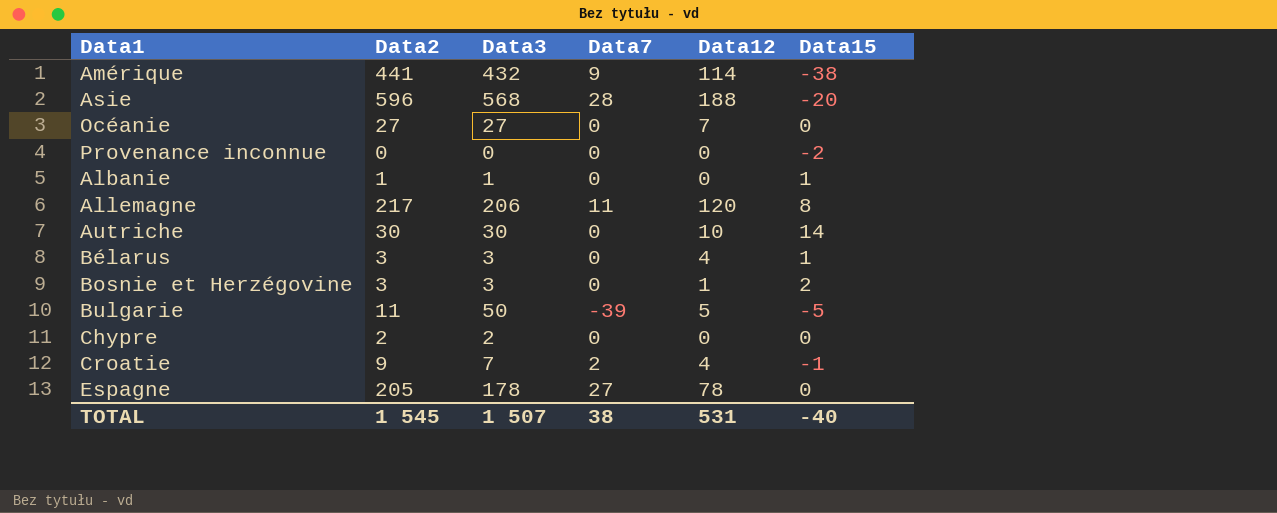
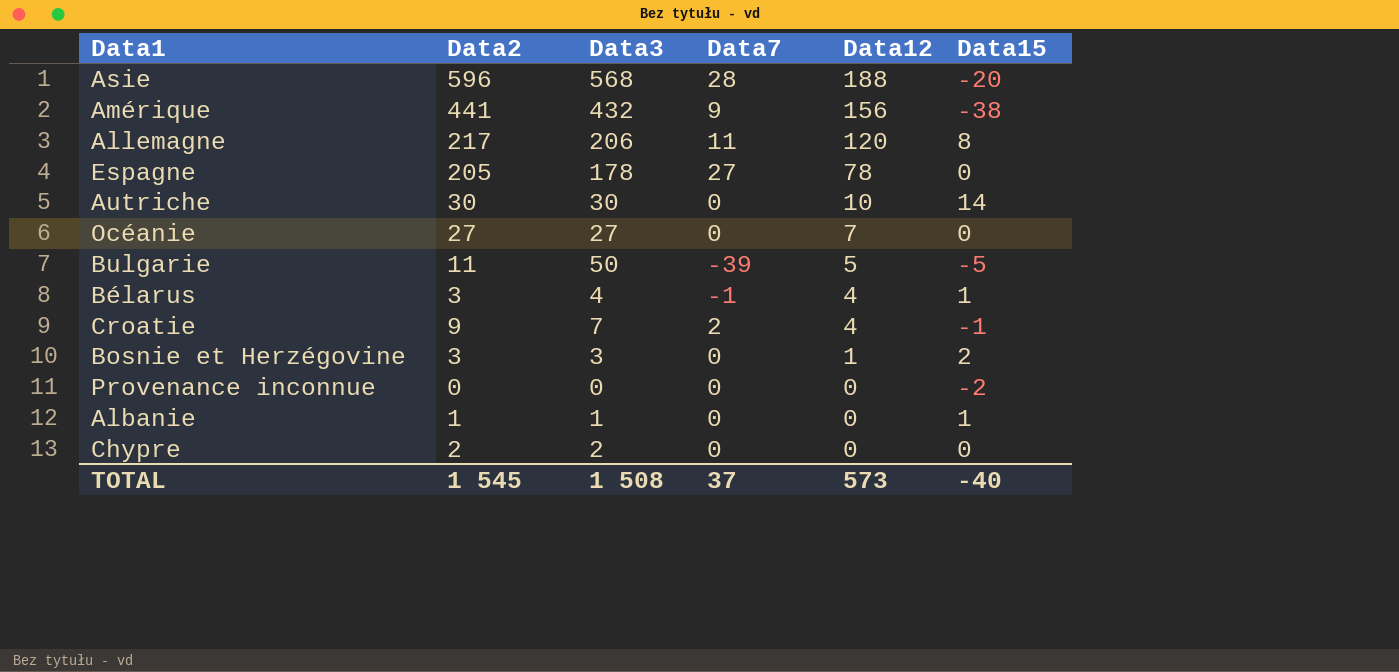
row order: none -> Data12 descending
Amérique | Data12: 114 -> 156
Bélarus | Data3: 3 -> 4
Bélarus | Data7: 0 -> -1
TOTAL | Data3: 1 507 -> 1 508
TOTAL | Data7: 38 -> 37
TOTAL | Data12: 531 -> 573

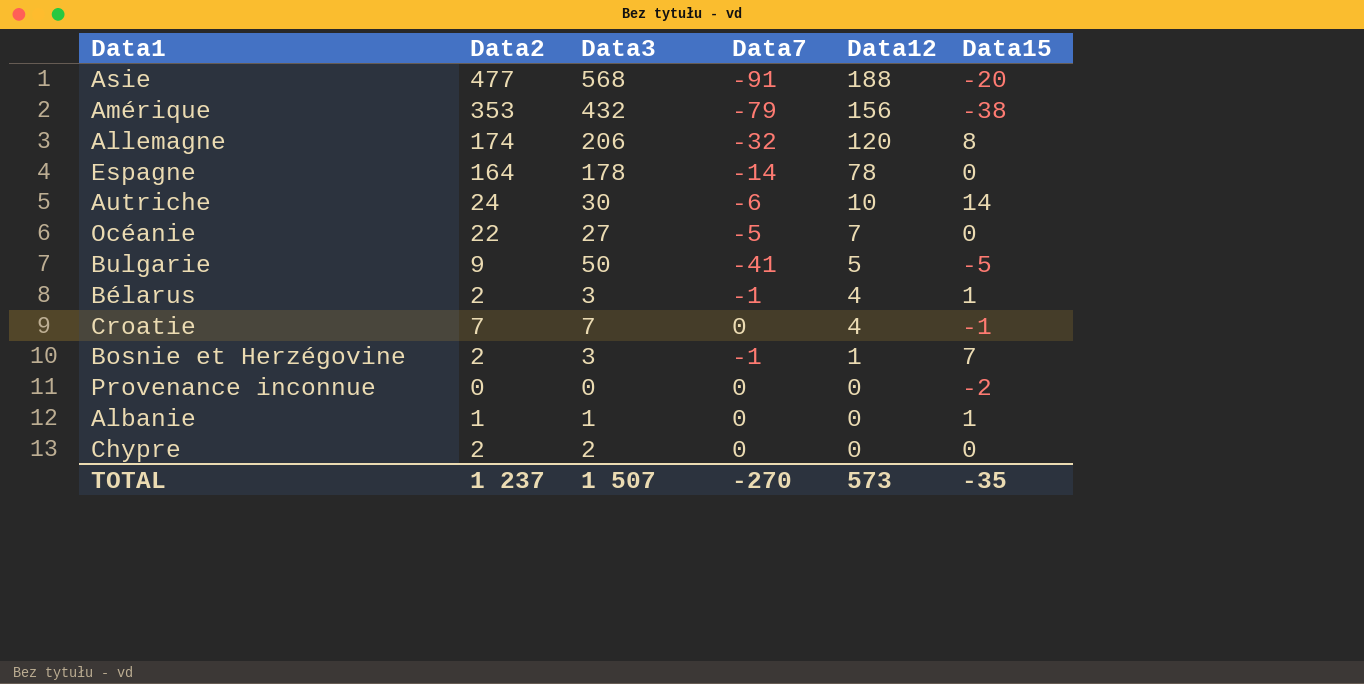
Asie | Data2: 596 -> 477
Asie | Data7: 28 -> -91
Amérique | Data2: 441 -> 353
Amérique | Data7: 9 -> -79
Allemagne | Data2: 217 -> 174
Allemagne | Data7: 11 -> -32
Espagne | Data2: 205 -> 164
Espagne | Data7: 27 -> -14
Autriche | Data2: 30 -> 24
Autriche | Data7: 0 -> -6
Océanie | Data2: 27 -> 22
Océanie | Data7: 0 -> -5
Bulgarie | Data2: 11 -> 9
Bulgarie | Data7: -39 -> -41
Bélarus | Data2: 3 -> 2
Bélarus | Data3: 4 -> 3
Croatie | Data2: 9 -> 7
Croatie | Data7: 2 -> 0
Bosnie et Herzégovine | Data2: 3 -> 2
Bosnie et Herzégovine | Data7: 0 -> -1
Bosnie et Herzégovine | Data15: 2 -> 7
TOTAL | Data2: 1 545 -> 1 237
TOTAL | Data3: 1 508 -> 1 507
TOTAL | Data7: 37 -> -270
TOTAL | Data15: -40 -> -35

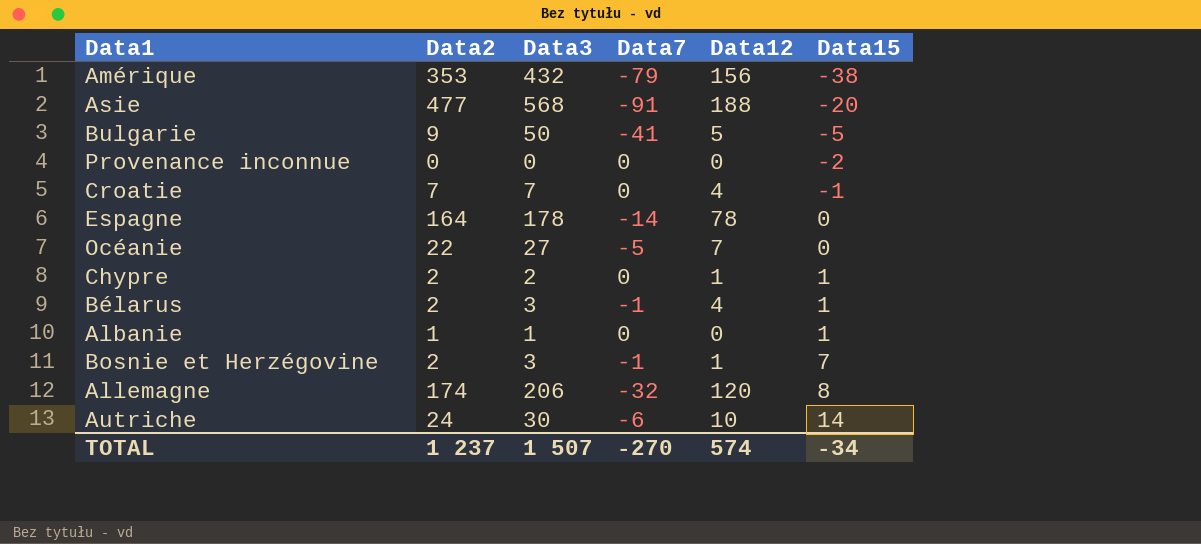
row order: Data12 descending -> Data15 ascending
Chypre | Data12: 0 -> 1
Chypre | Data15: 0 -> 1
TOTAL | Data12: 573 -> 574
TOTAL | Data15: -35 -> -34

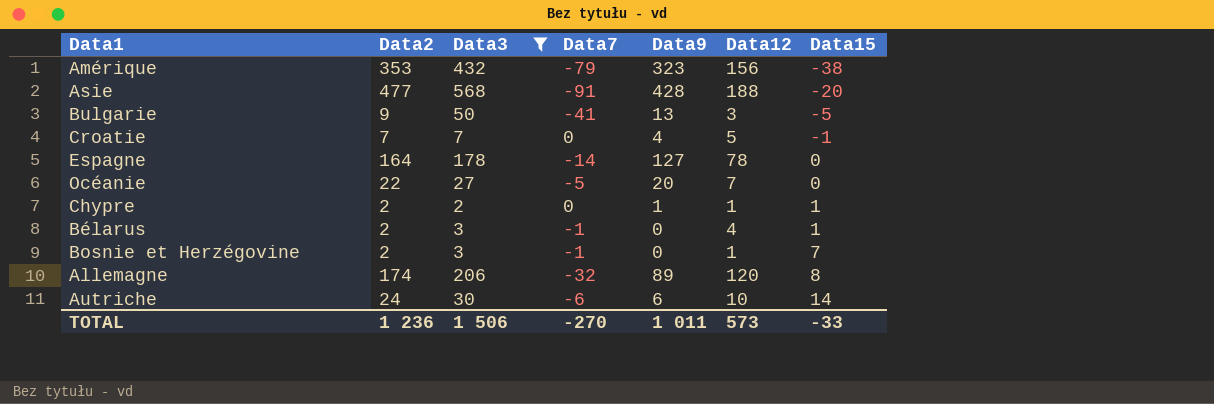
filter: none -> Data3 >= 2
column Data9 | position: none -> 5
Bulgarie | Data12: 5 -> 3
Croatie | Data12: 4 -> 5
TOTAL | Data2: 1 237 -> 1 236
TOTAL | Data3: 1 507 -> 1 506
TOTAL | Data12: 574 -> 573
TOTAL | Data15: -34 -> -33

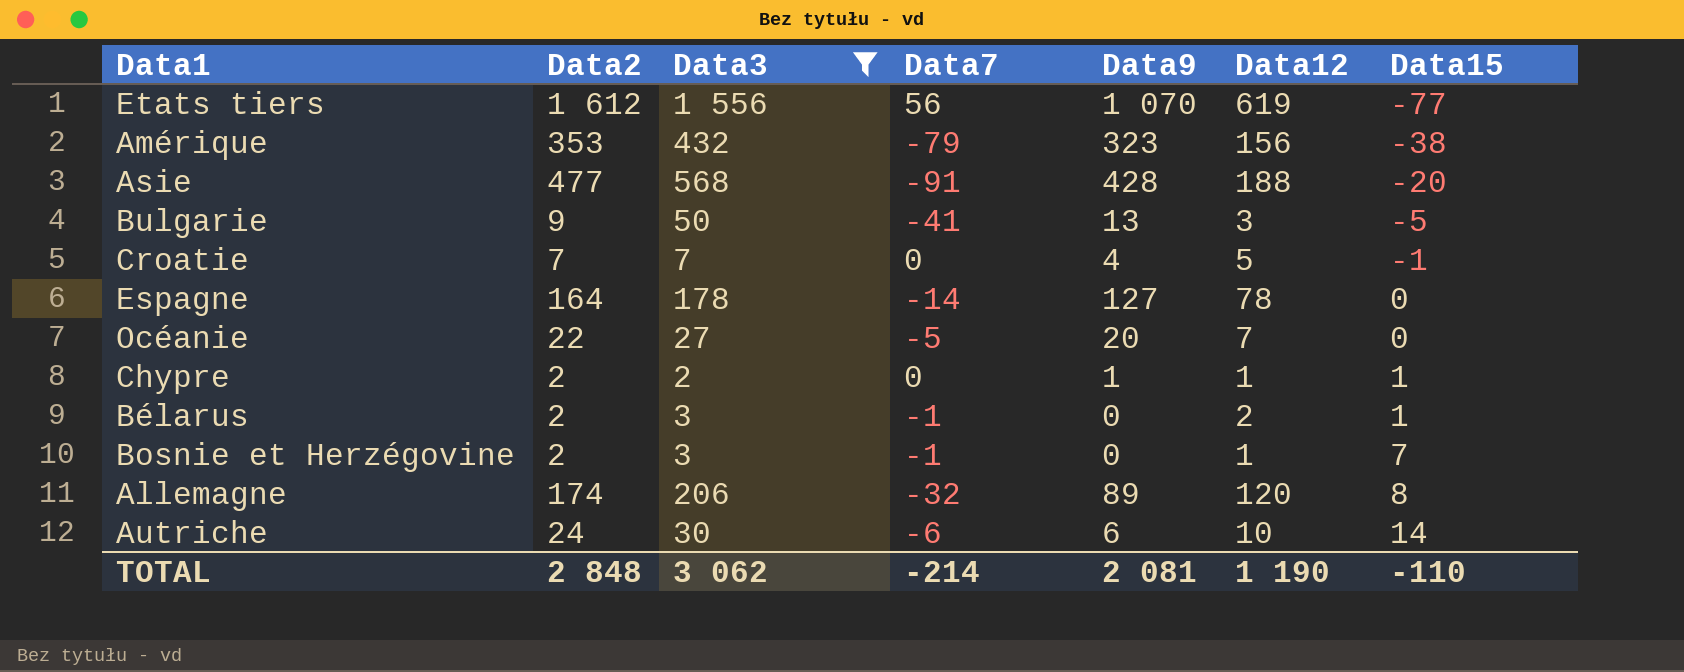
row Etats tiers: none -> 1 612 | 1 556 | 56 | 1 070 | 619 | -77
Bélarus | Data12: 4 -> 2
TOTAL | Data2: 1 236 -> 2 848
TOTAL | Data3: 1 506 -> 3 062
TOTAL | Data7: -270 -> -214
TOTAL | Data9: 1 011 -> 2 081
TOTAL | Data12: 573 -> 1 190
TOTAL | Data15: -33 -> -110

